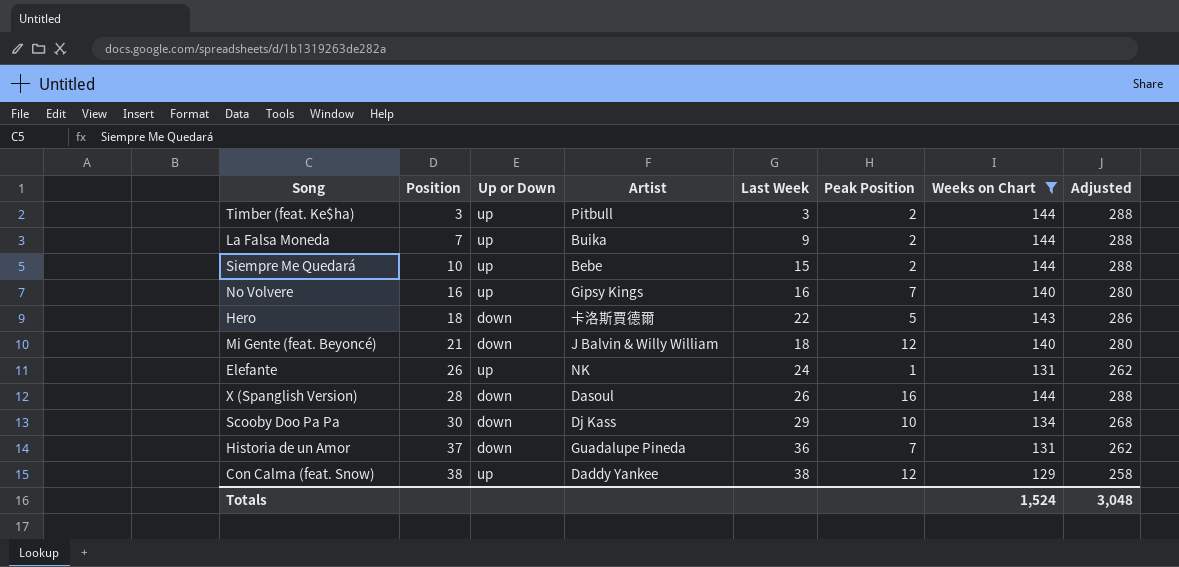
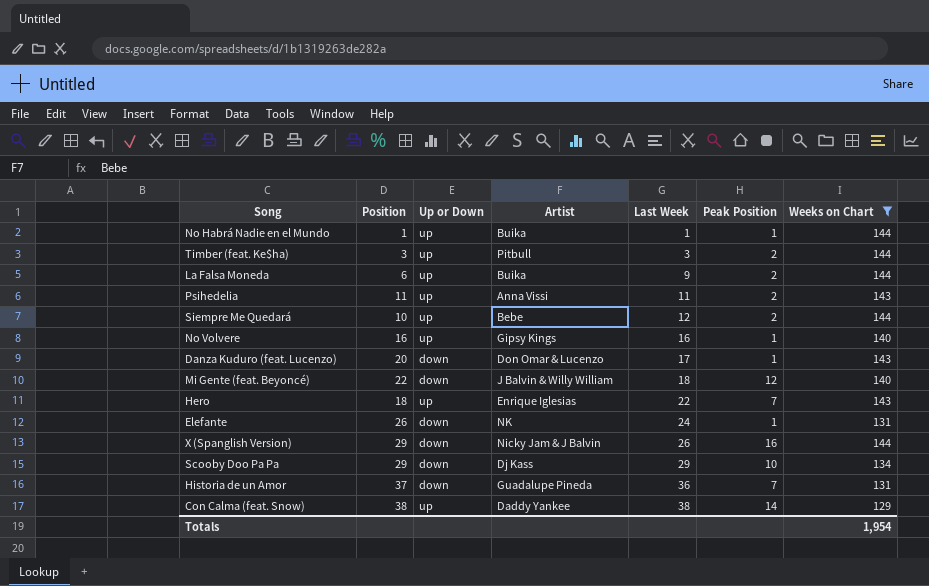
row order: Position ascending -> Last Week ascending
column Adjusted | formula: [Weeks on Chart] * 2 -> none
row No Habrá Nadie en el Mundo: none -> 1 | up | Buika | 1 | 1 | 144
La Falsa Moneda | Position: 7 -> 6
row Psihedelia: none -> 11 | up | Anna Vissi | 11 | 2 | 143
Siempre Me Quedará | Last Week: 15 -> 12
No Volvere | Peak Position: 7 -> 1
row Danza Kuduro (feat. Lucenzo): none -> 20 | down | Don Omar & Lucenzo | 17 | 1 | 143
Mi Gente (feat. Beyoncé) | Position: 21 -> 22
Hero | Up or Down: down -> up
Hero | Artist: 卡洛斯賈德爾 -> Enrique Iglesias
Hero | Peak Position: 5 -> 7
Elefante | Up or Down: up -> down
X (Spanglish Version) | Position: 28 -> 29
X (Spanglish Version) | Artist: Dasoul -> Nicky Jam & J Balvin
Scooby Doo Pa Pa | Position: 30 -> 29
Con Calma (feat. Snow) | Peak Position: 12 -> 14
Totals | Weeks on Chart: 1,524 -> 1,954

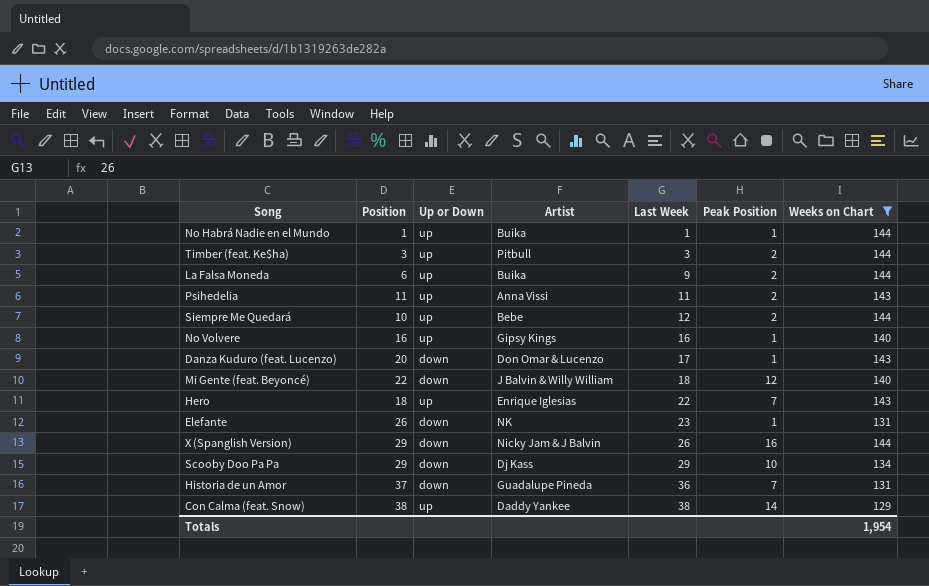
Elefante | Last Week: 24 -> 23

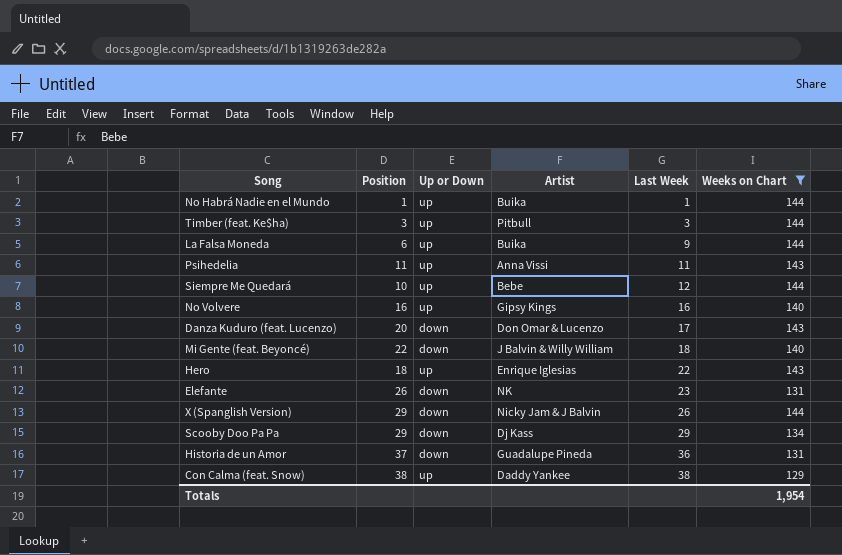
column Peak Position | position: 6 -> none

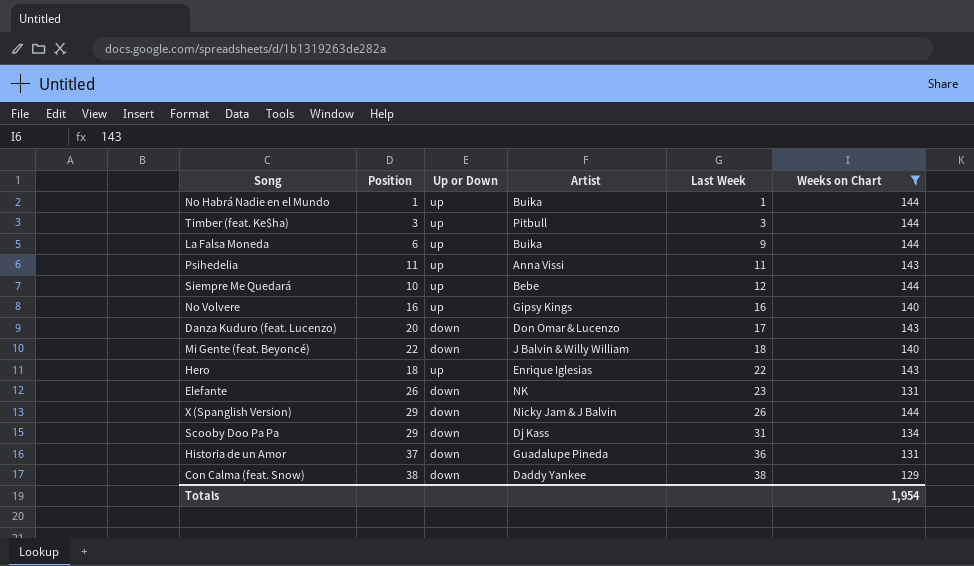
Scooby Doo Pa Pa | Last Week: 29 -> 31
Con Calma (feat. Snow) | Up or Down: up -> down

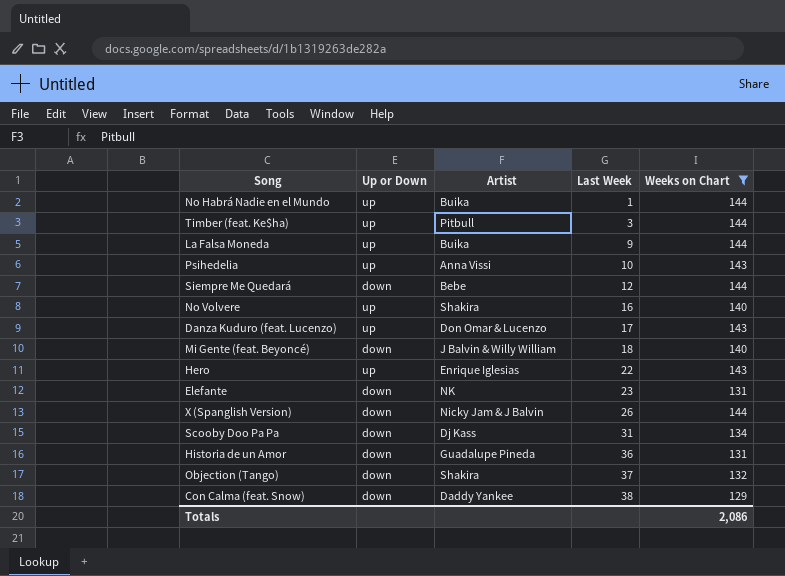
column Position | position: 2 -> none
Psihedelia | Last Week: 11 -> 10
Siempre Me Quedará | Up or Down: up -> down
No Volvere | Artist: Gipsy Kings -> Shakira
Danza Kuduro (feat. Lucenzo) | Up or Down: down -> up
row Objection (Tango): none -> down | Shakira | 37 | 132
Totals | Weeks on Chart: 1,954 -> 2,086

